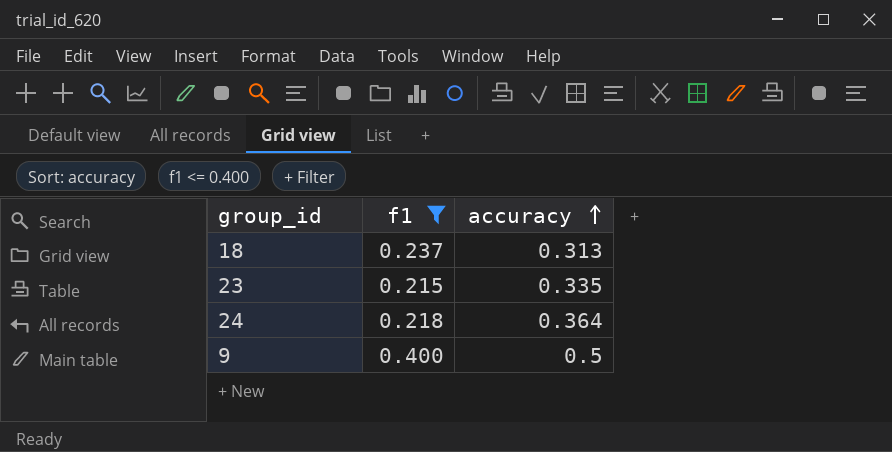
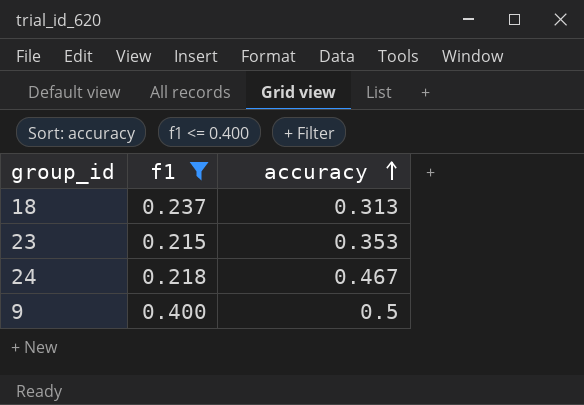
23 | accuracy: 0.335 -> 0.353
24 | accuracy: 0.364 -> 0.467

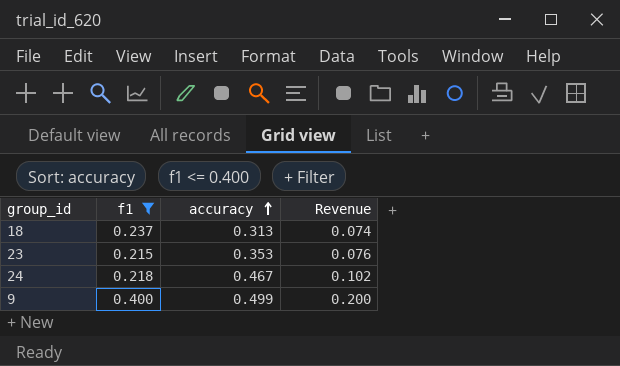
column Revenue | formula: none -> [f1] * [accuracy]
9 | accuracy: 0.5 -> 0.499

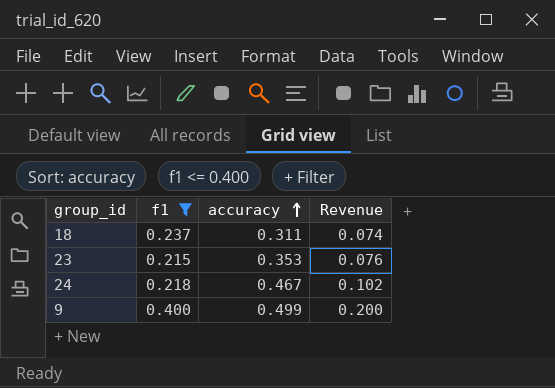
18 | accuracy: 0.313 -> 0.311

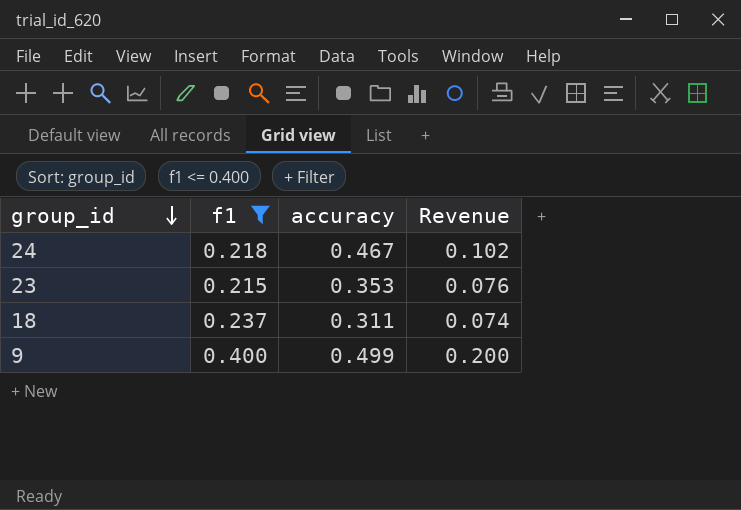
row order: accuracy ascending -> group_id descending

